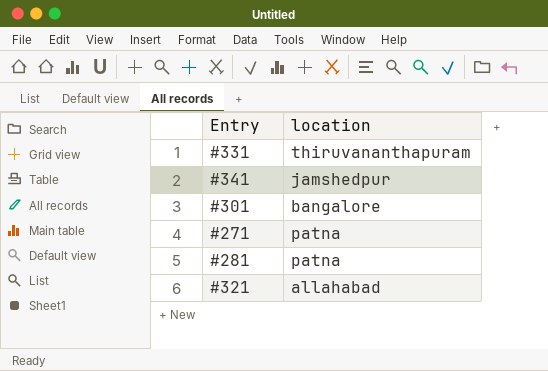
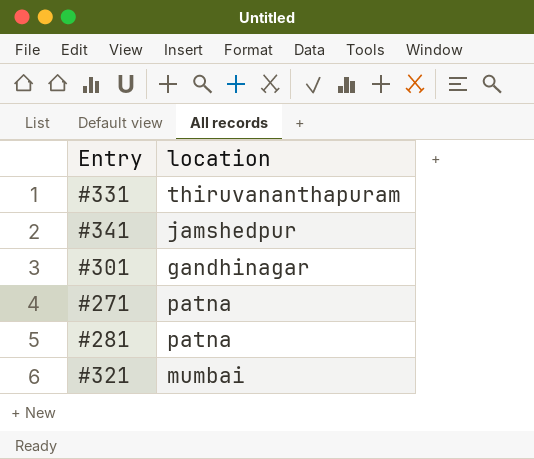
#301 | location: bangalore -> gandhinagar
#321 | location: allahabad -> mumbai

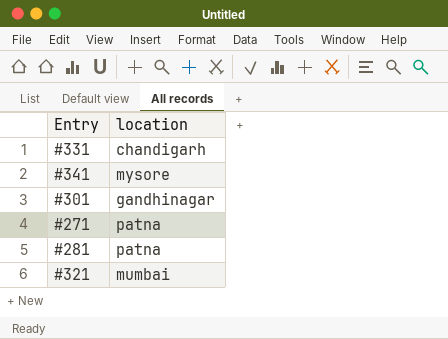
#331 | location: thiruvananthapuram -> chandigarh
#341 | location: jamshedpur -> mysore

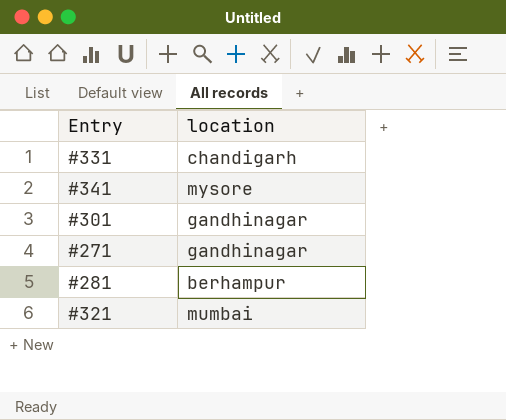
#271 | location: patna -> gandhinagar
#281 | location: patna -> berhampur

